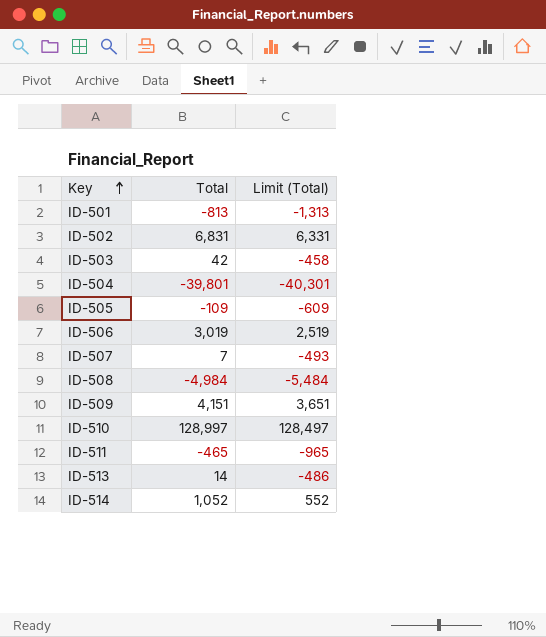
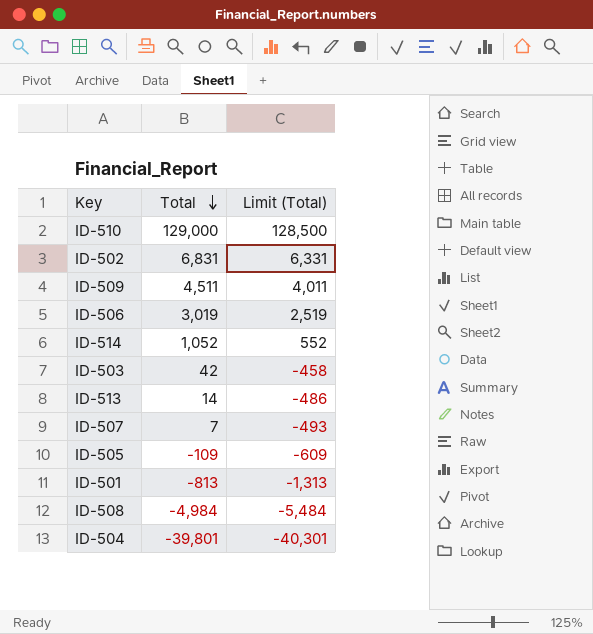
row order: Key ascending -> Total descending
row ID-511: -465 | -965 -> none
ID-510 | Total: 128,997 -> 129,000
ID-510 | Limit (Total): 128,497 -> 128,500
ID-509 | Total: 4,151 -> 4,511
ID-509 | Limit (Total): 3,651 -> 4,011

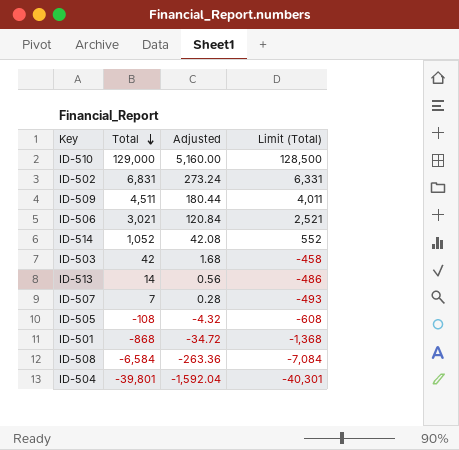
column Adjusted | formula: none -> [Total] * 0.04
ID-506 | Total: 3,019 -> 3,021
ID-506 | Limit (Total): 2,519 -> 2,521
ID-505 | Total: -109 -> -108
ID-505 | Limit (Total): -609 -> -608
ID-501 | Total: -813 -> -868
ID-501 | Limit (Total): -1,313 -> -1,368
ID-508 | Total: -4,984 -> -6,584
ID-508 | Limit (Total): -5,484 -> -7,084

